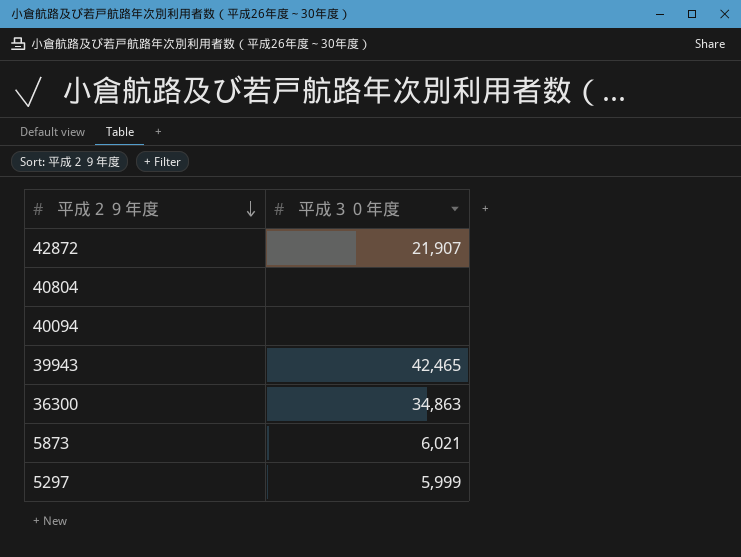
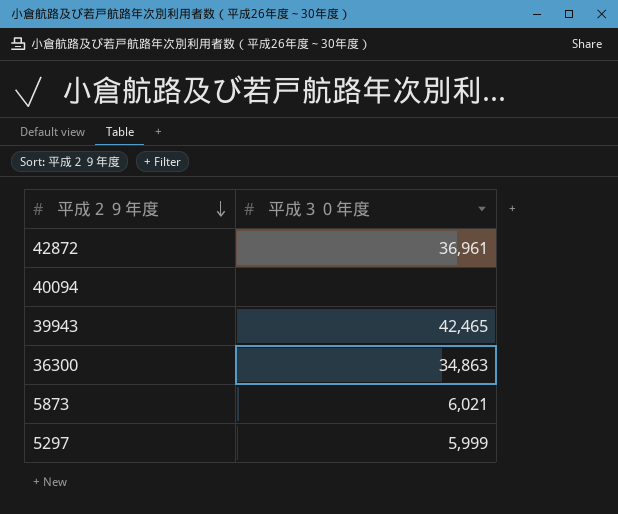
row 40804: none -> none
42872 | 平成３０年度: 21,907 -> 36,961

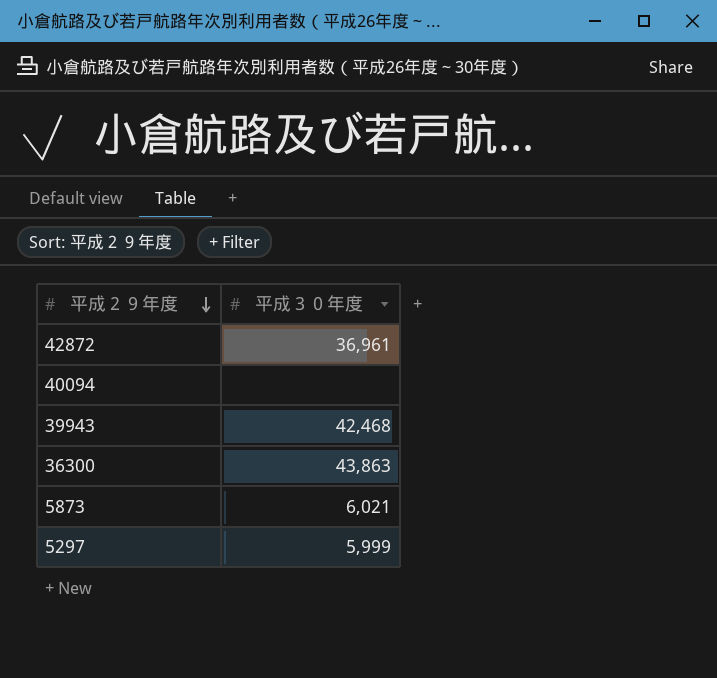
39943 | 平成３０年度: 42,465 -> 42,468
36300 | 平成３０年度: 34,863 -> 43,863

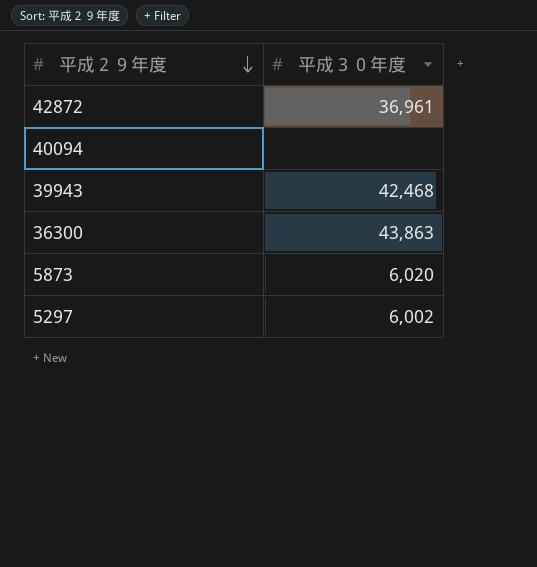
5873 | 平成３０年度: 6,021 -> 6,020
5297 | 平成３０年度: 5,999 -> 6,002

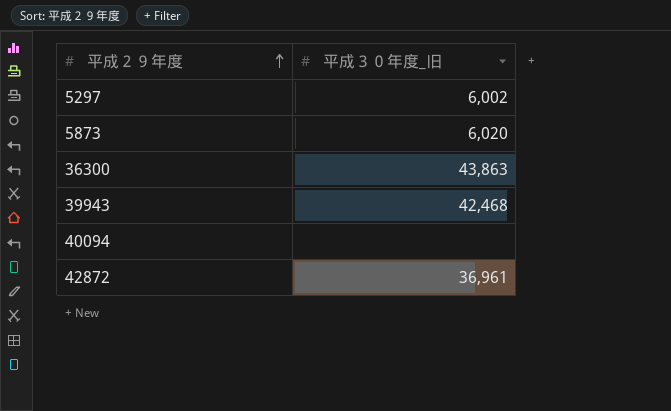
row order: 平成２９年度 descending -> 平成２９年度 ascending
column name: 平成３０年度 -> 平成３０年度_旧

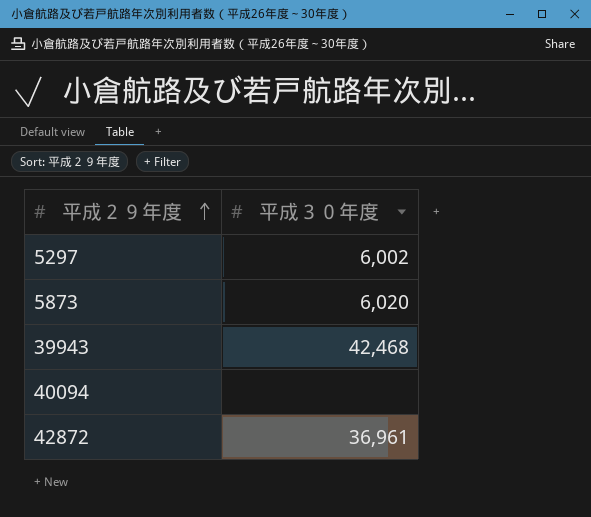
column name: 平成３０年度_旧 -> 平成３０年度
row 36300: 43,863 -> none

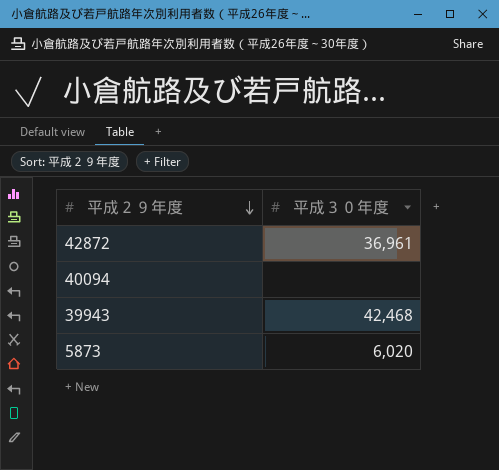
row order: 平成２９年度 ascending -> 平成２９年度 descending
row 5297: 6,002 -> none

